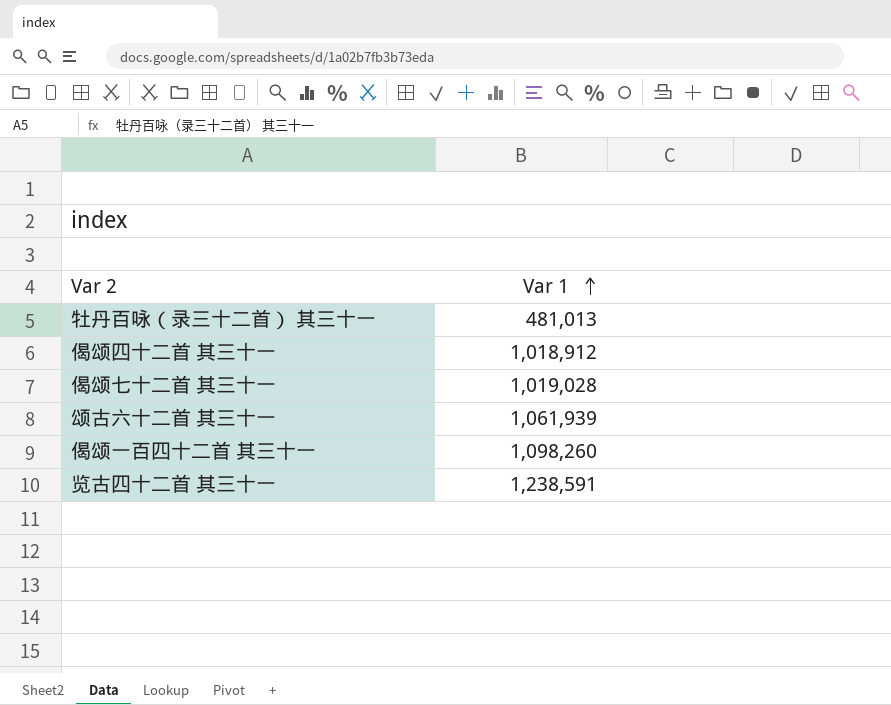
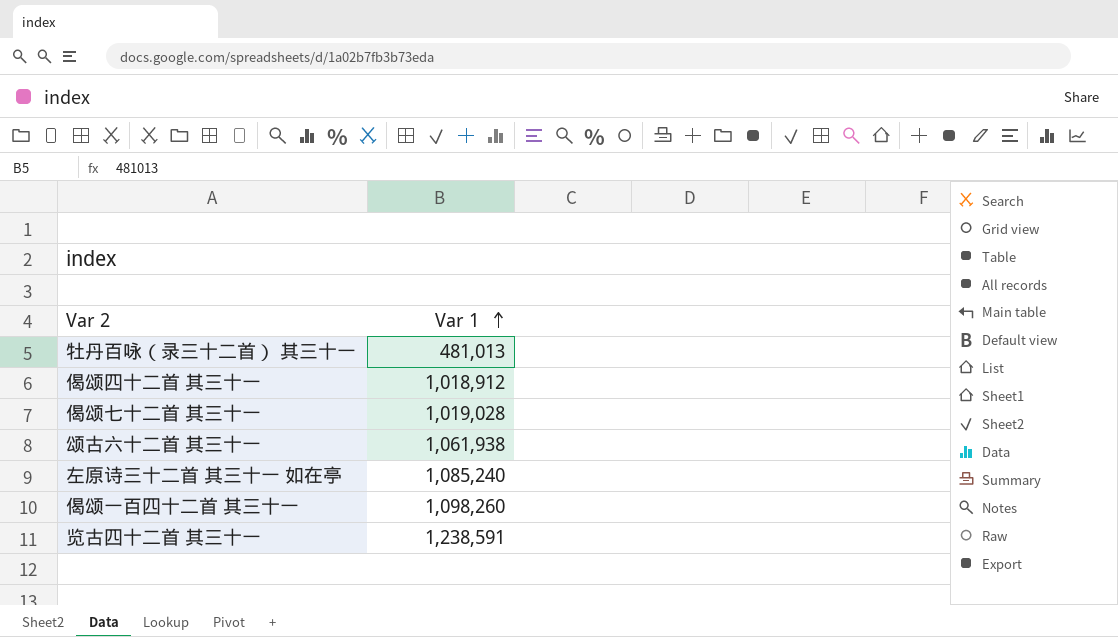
颂古六十二首 其三十一 | Var 1: 1,061,939 -> 1,061,938
row 左原诗三十二首 其三十一 如在亭: none -> 1,085,240

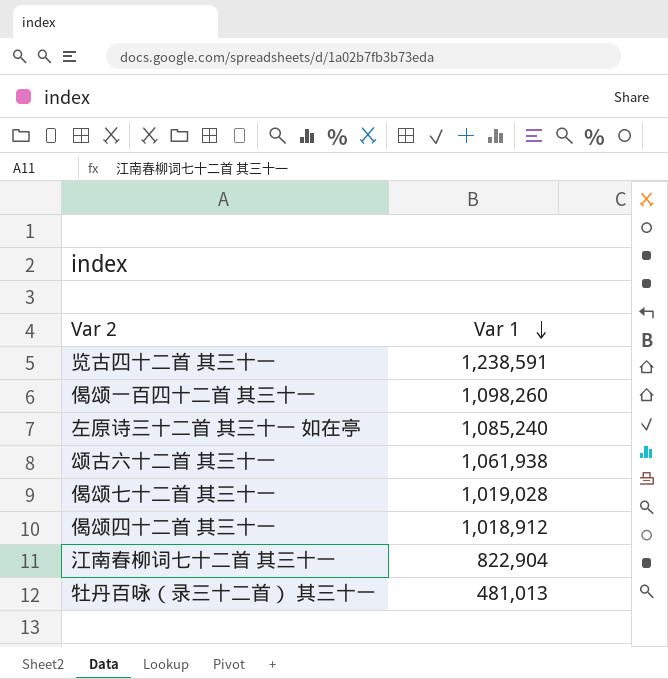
row order: Var 1 ascending -> Var 1 descending
row 江南春柳词七十二首 其三十一: none -> 822,904

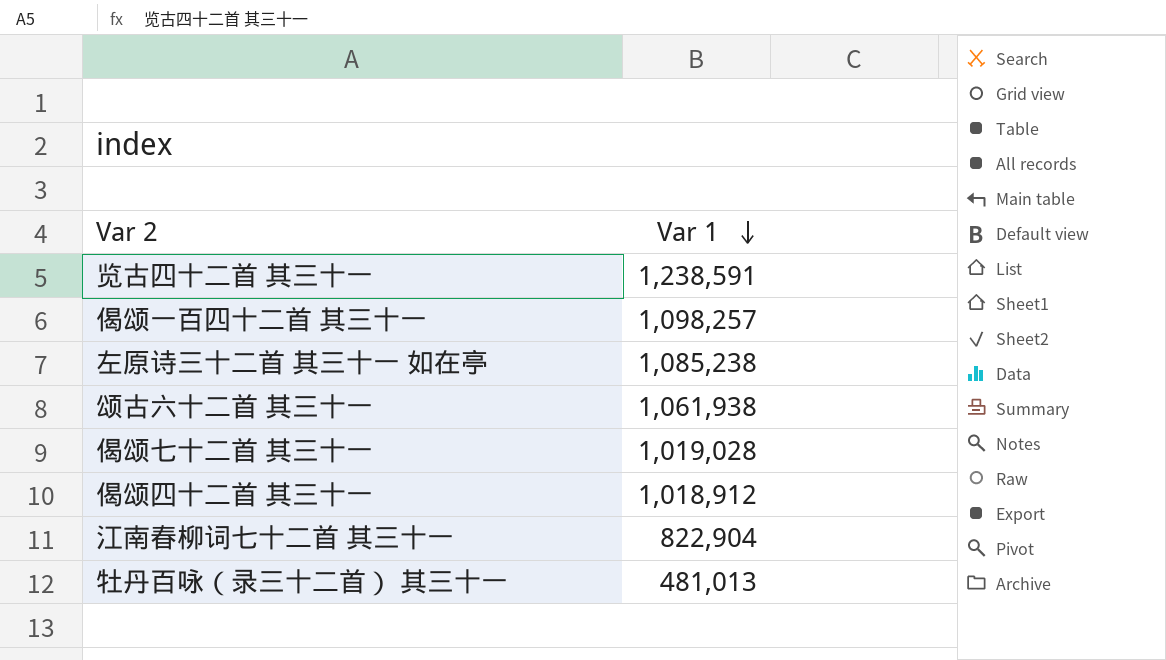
偈颂一百四十二首 其三十一 | Var 1: 1,098,260 -> 1,098,257
左原诗三十二首 其三十一 如在亭 | Var 1: 1,085,240 -> 1,085,238

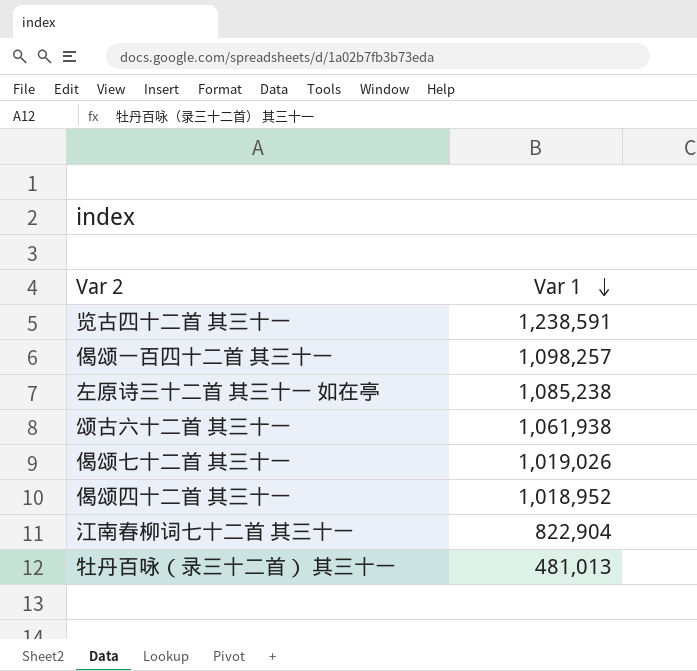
偈颂七十二首 其三十一 | Var 1: 1,019,028 -> 1,019,026
偈颂四十二首 其三十一 | Var 1: 1,018,912 -> 1,018,952

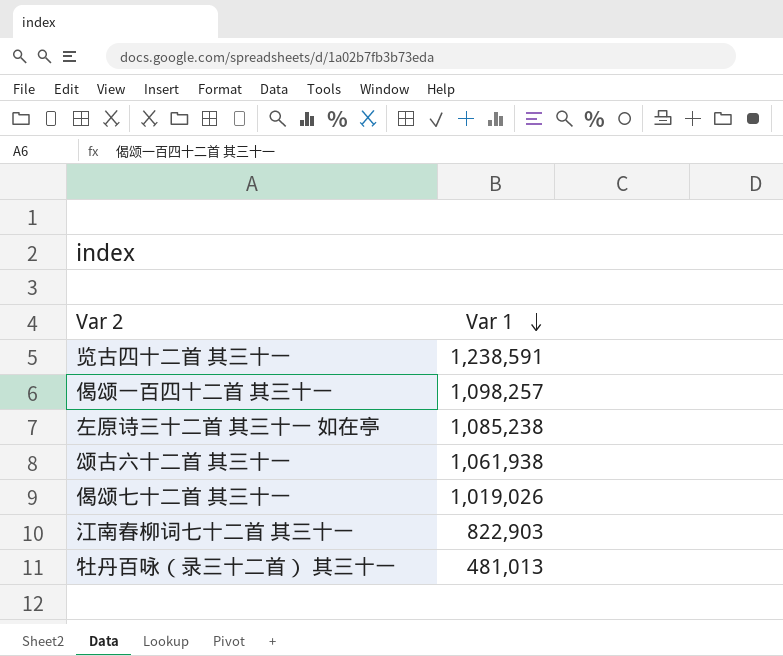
row 偈颂四十二首 其三十一: 1,018,952 -> none
江南春柳词七十二首 其三十一 | Var 1: 822,904 -> 822,903

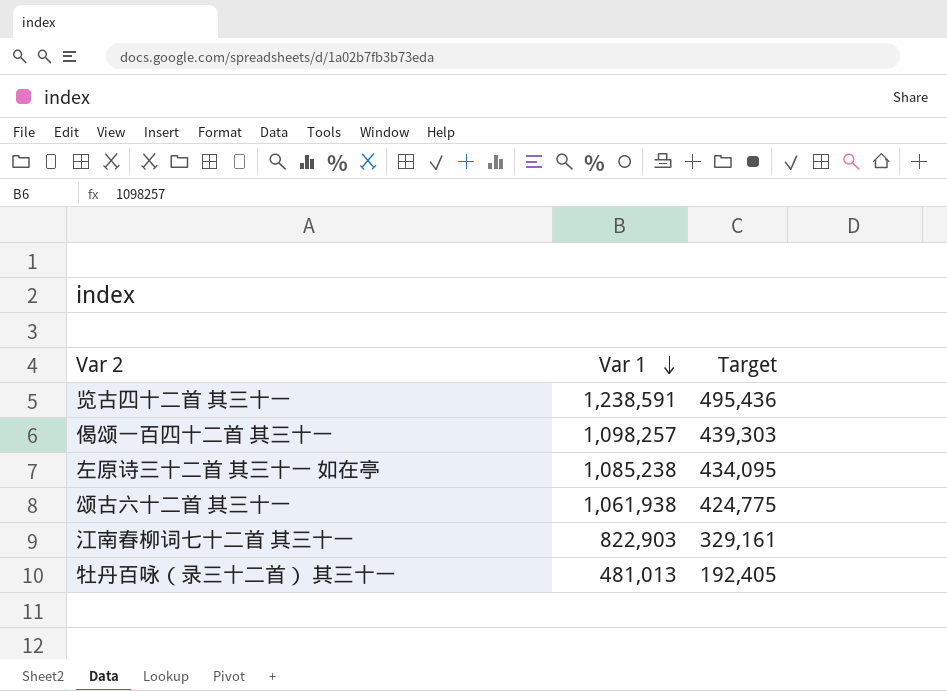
column Target | formula: none -> [Var 1] * 0.4
row 偈颂七十二首 其三十一: 1,019,026 -> none

